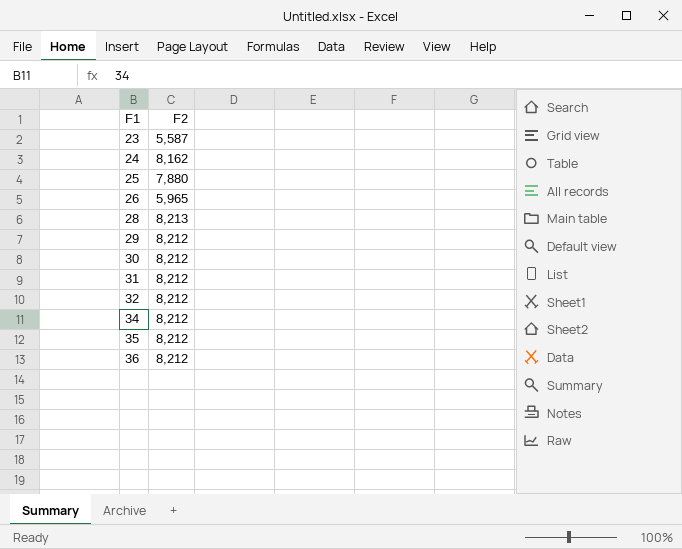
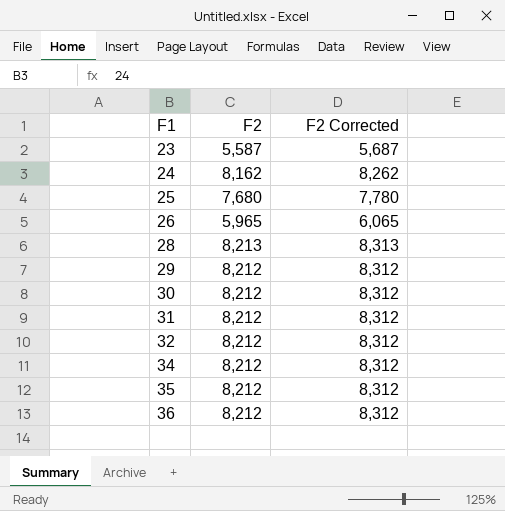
column F2 Corrected | formula: none -> [F2] + 100
25 | F2: 7,880 -> 7,680

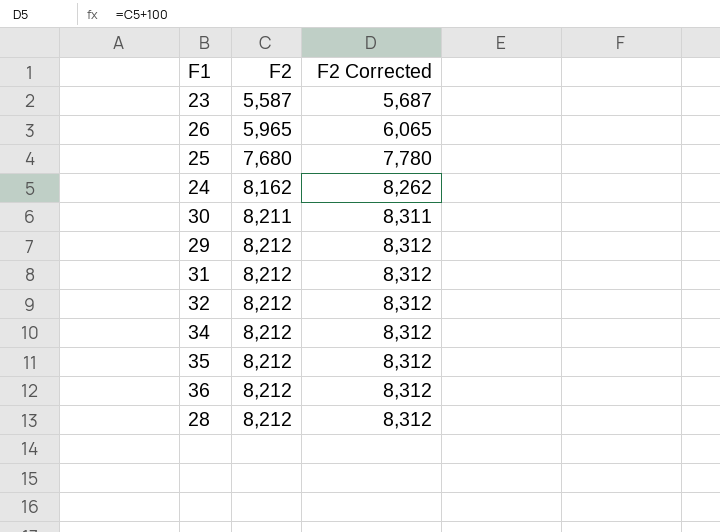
row order: F1 ascending -> F2 ascending
30 | F2: 8,212 -> 8,211
30 | F2 Corrected: 8,312 -> 8,311
28 | F2: 8,213 -> 8,212
28 | F2 Corrected: 8,313 -> 8,312

